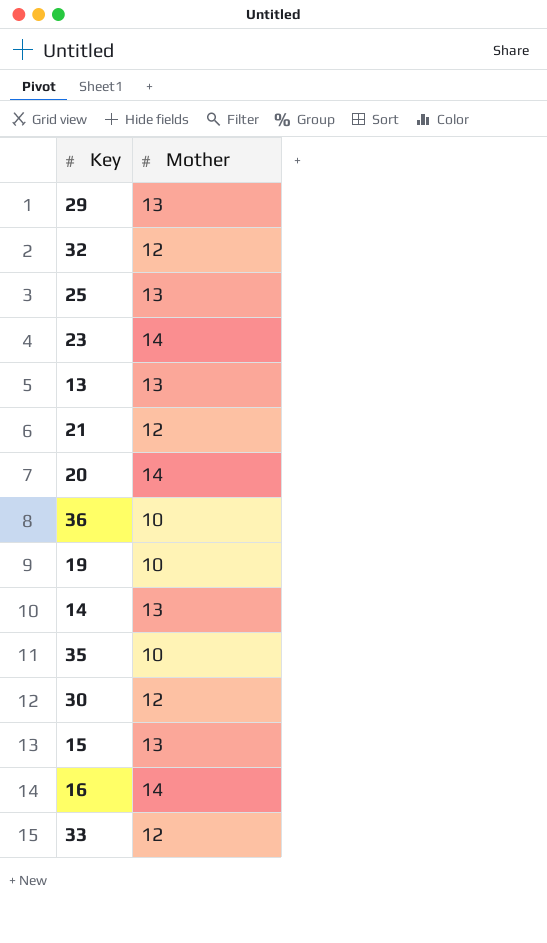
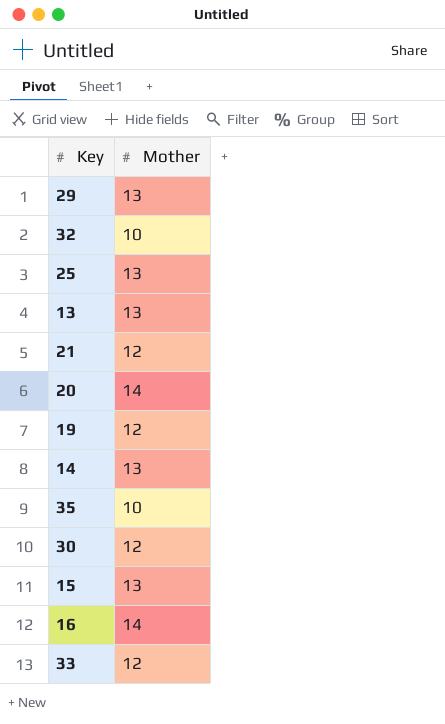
row 23: 14 -> none
row 36: 10 -> none
32 | Mother: 12 -> 10
19 | Mother: 10 -> 12

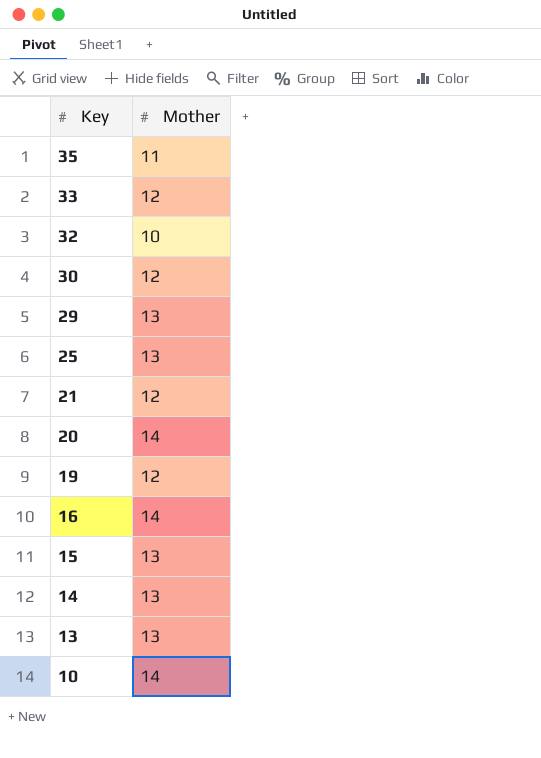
row order: none -> Key descending
35 | Mother: 10 -> 11
row 10: none -> 14

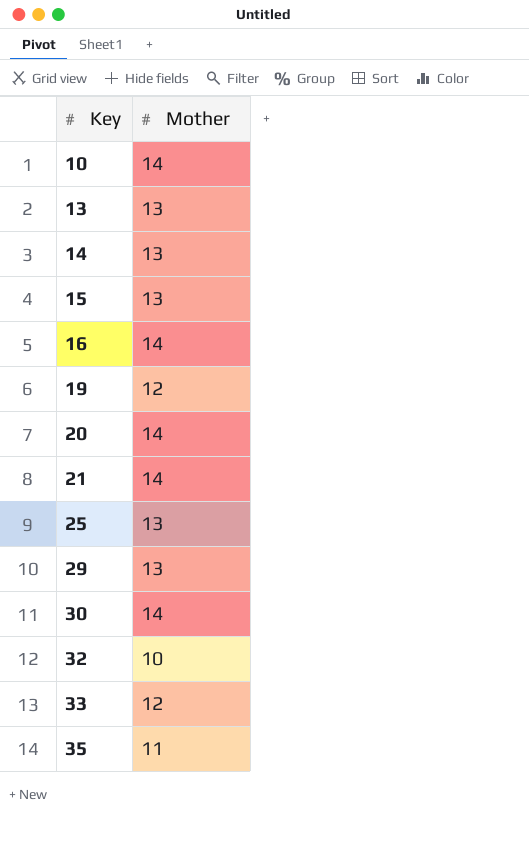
row order: Key descending -> Key ascending
21 | Mother: 12 -> 14
30 | Mother: 12 -> 14

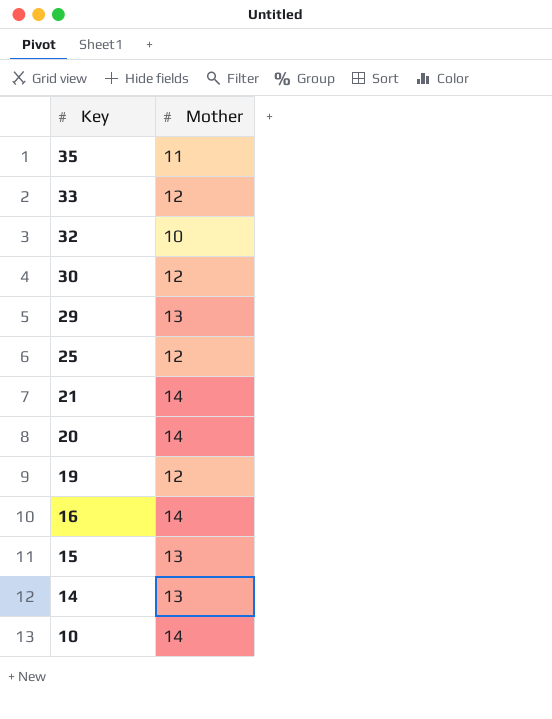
row order: Key ascending -> Key descending
row 13: 13 -> none
30 | Mother: 14 -> 12
25 | Mother: 13 -> 12

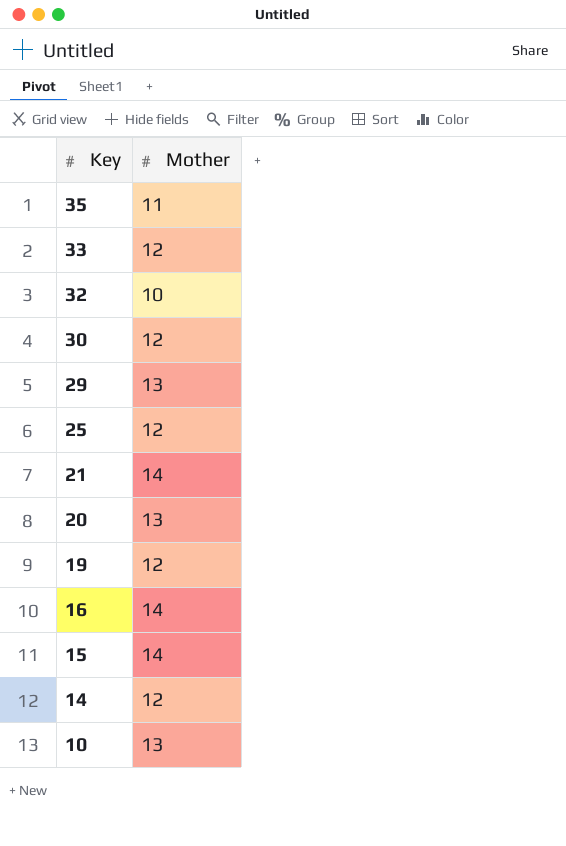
20 | Mother: 14 -> 13
15 | Mother: 13 -> 14
14 | Mother: 13 -> 12
10 | Mother: 14 -> 13

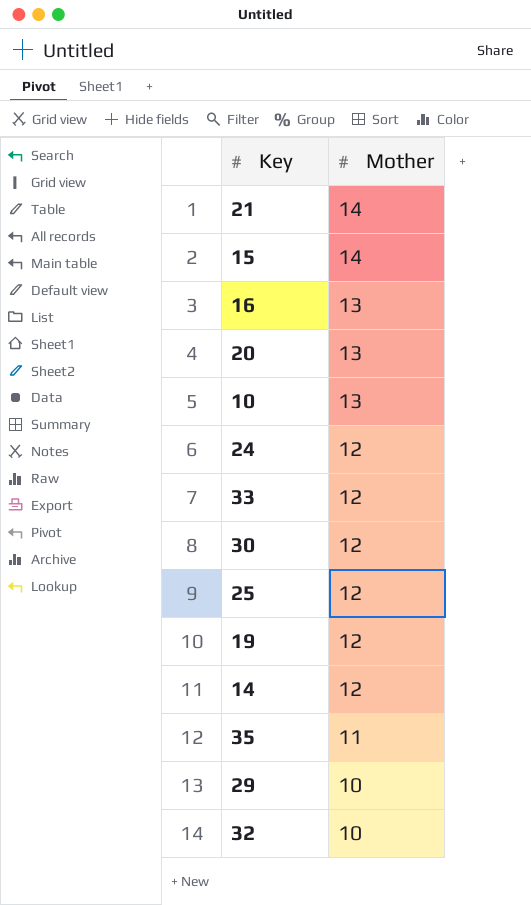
row order: Key descending -> Mother descending
16 | Mother: 14 -> 13
row 24: none -> 12
29 | Mother: 13 -> 10

